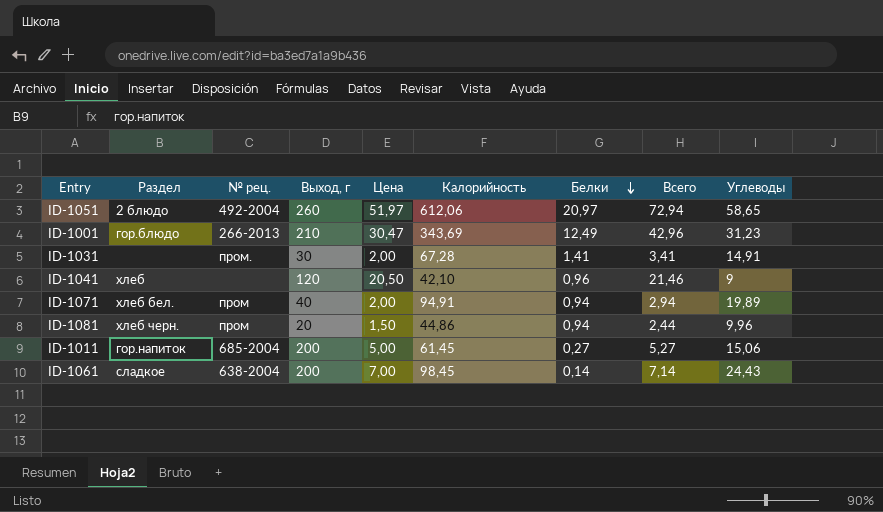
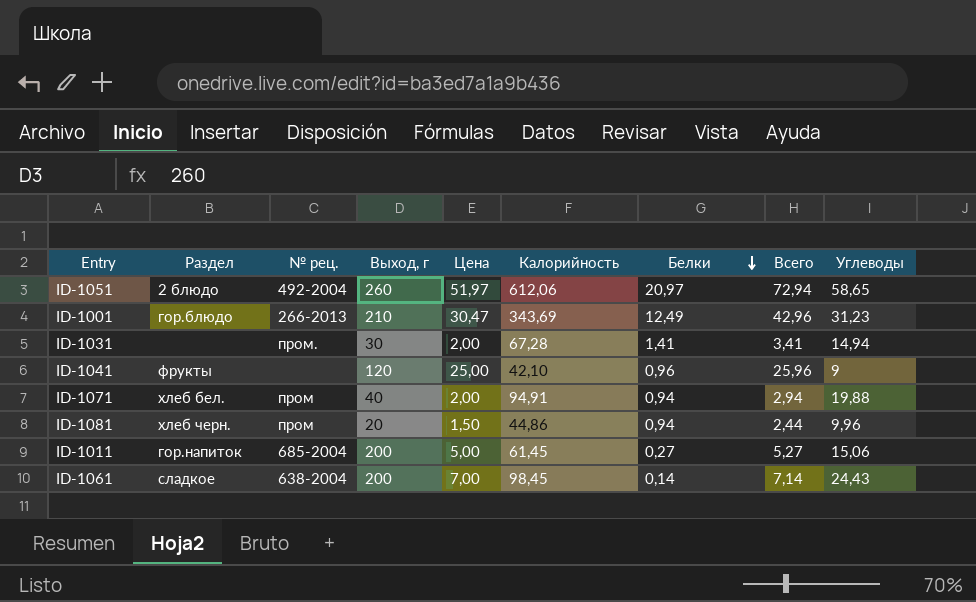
ID-1031 | Углеводы: 14,91 -> 14,94
ID-1041 | Раздел: хлеб -> фрукты
ID-1041 | Цена: 20,50 -> 25,00
ID-1041 | Всего: 21,46 -> 25,96
ID-1071 | Углеводы: 19,89 -> 19,88

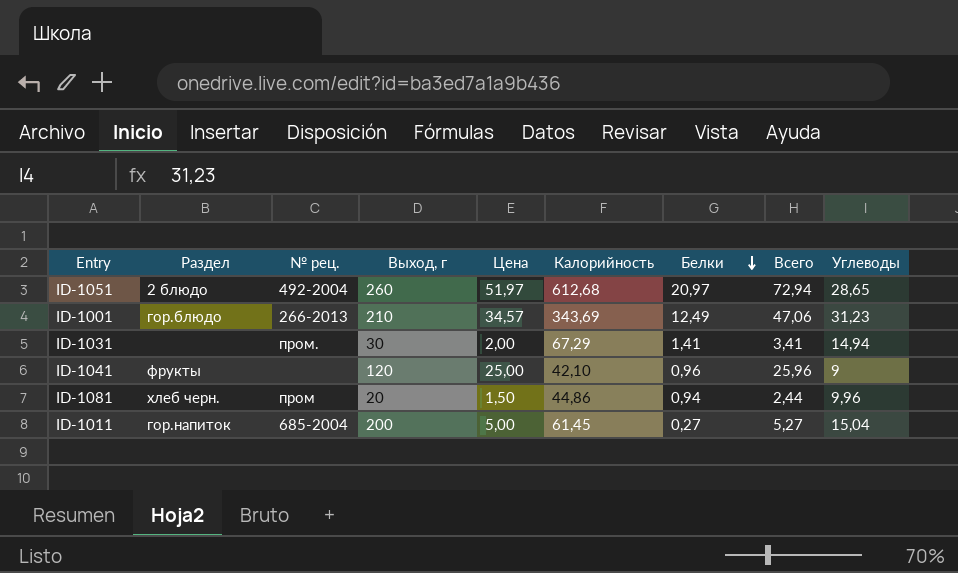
row ID-1071: хлеб бел. | пром | 40 | 2,00 | 94,91 | 0,94 | 2,94 | 19,88 -> none
row ID-1061: сладкое | 638-2004 | 200 | 7,00 | 98,45 | 0,14 | 7,14 | 24,43 -> none
ID-1051 | Калорийность: 612,06 -> 612,68
ID-1051 | Углеводы: 58,65 -> 28,65
ID-1001 | Цена: 30,47 -> 34,57
ID-1001 | Всего: 42,96 -> 47,06
ID-1031 | Калорийность: 67,28 -> 67,29
ID-1011 | Углеводы: 15,06 -> 15,04

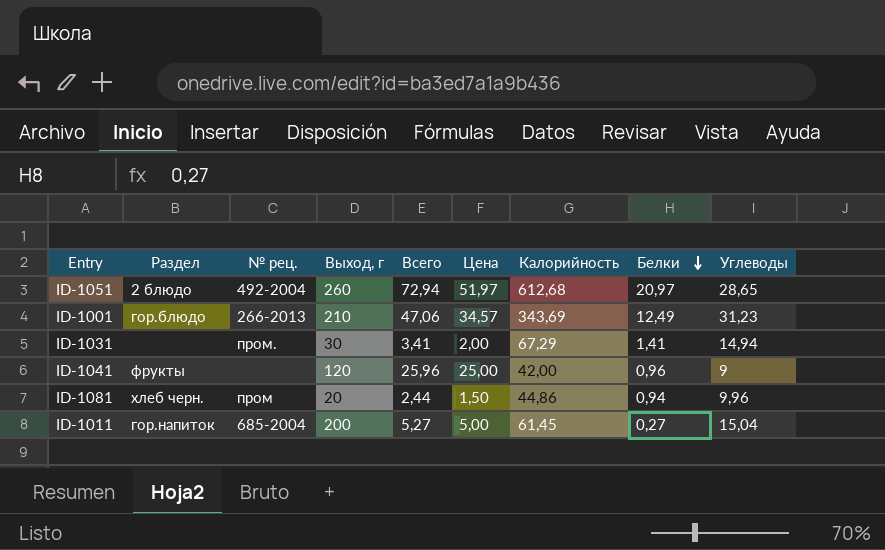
column Всего | position: 8 -> 5
ID-1041 | Калорийность: 42,10 -> 42,00

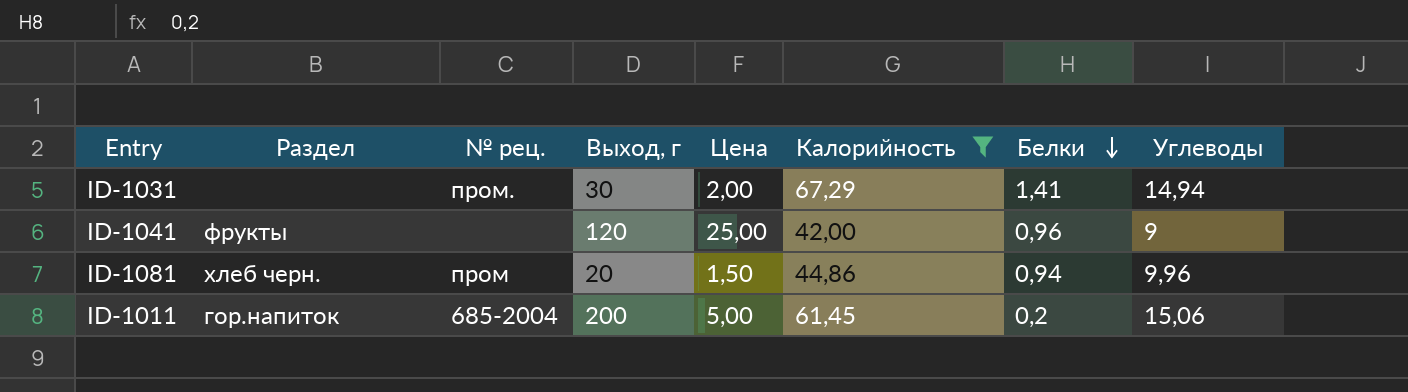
filter: none -> Калорийность <= 67,29
column Всего | formula: [Цена] + [Белки] -> none
ID-1011 | Белки: 0,27 -> 0,2
ID-1011 | Углеводы: 15,04 -> 15,06

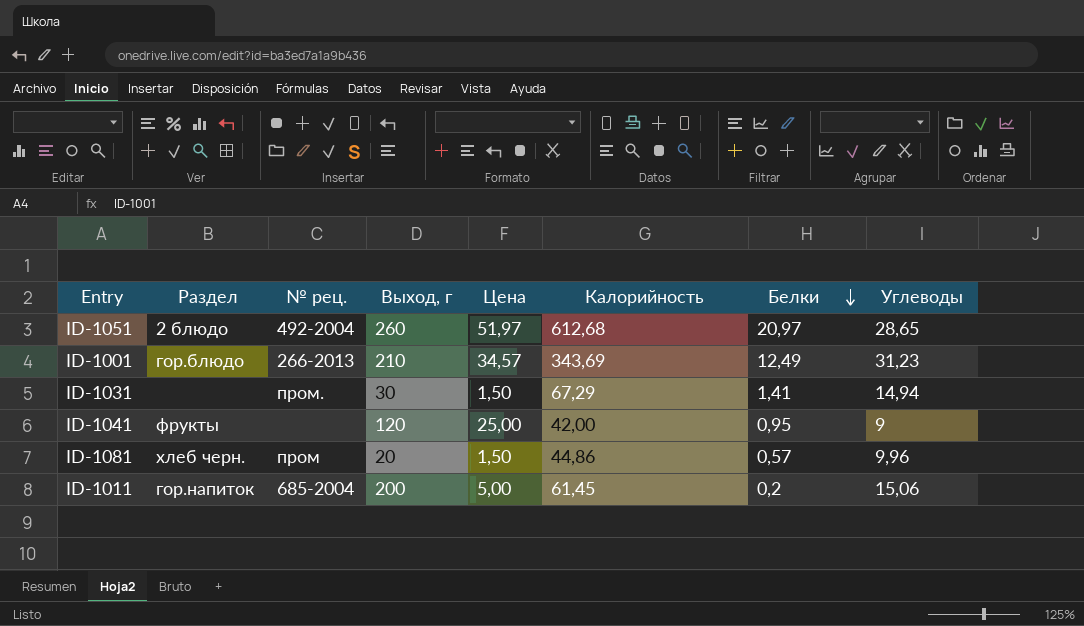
filter: Калорийность <= 67,29 -> none
ID-1031 | Цена: 2,00 -> 1,50
ID-1041 | Белки: 0,96 -> 0,95
ID-1081 | Белки: 0,94 -> 0,57

